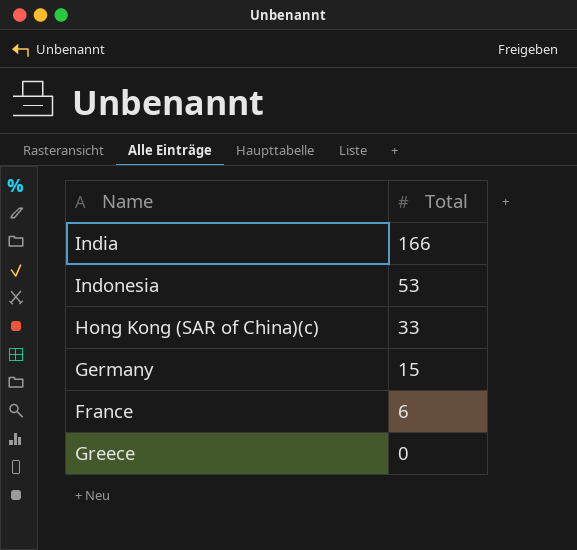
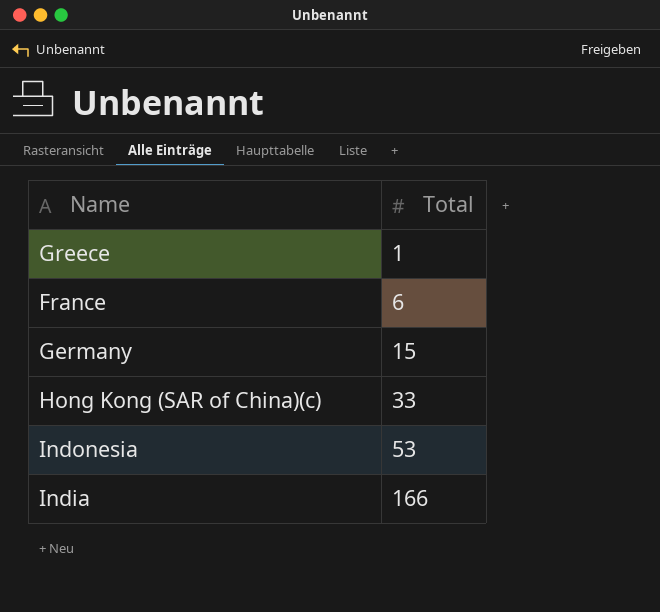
row order: Total descending -> Total ascending
Greece | Total: 0 -> 1

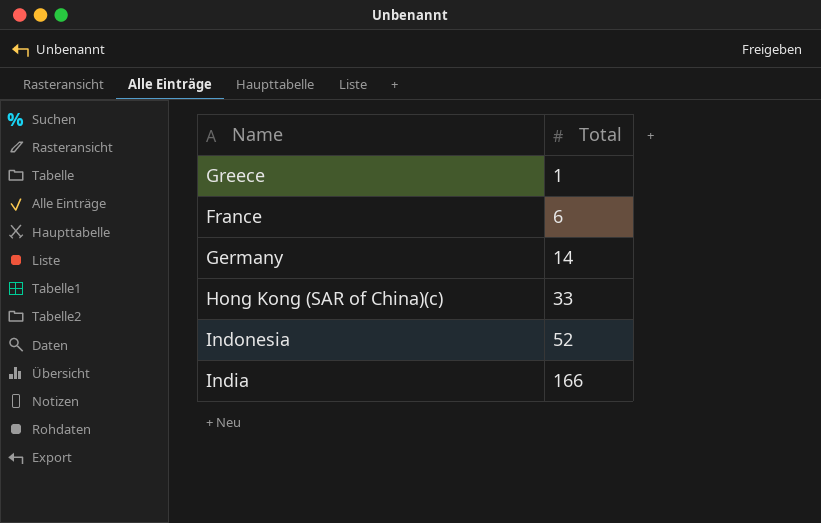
Germany | Total: 15 -> 14
Indonesia | Total: 53 -> 52

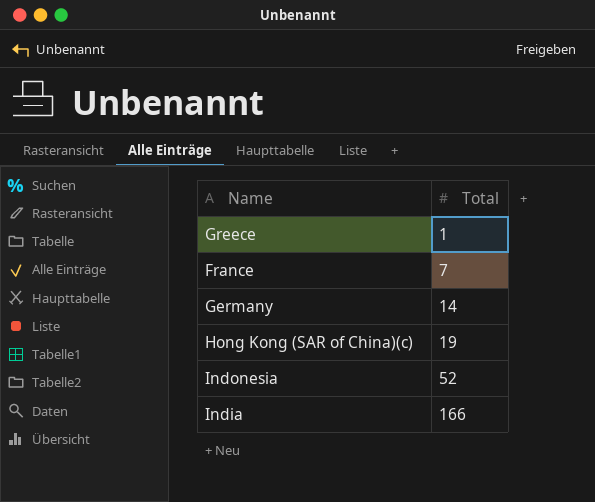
France | Total: 6 -> 7
Hong Kong (SAR of China)(c) | Total: 33 -> 19

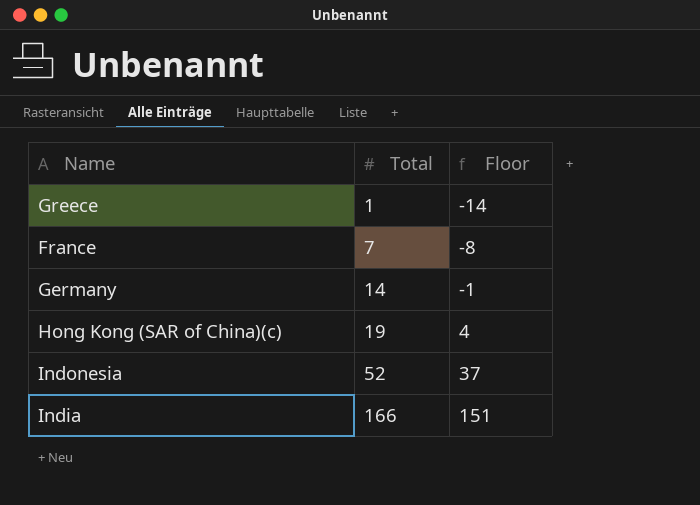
column Floor | formula: none -> [Total] - 15

